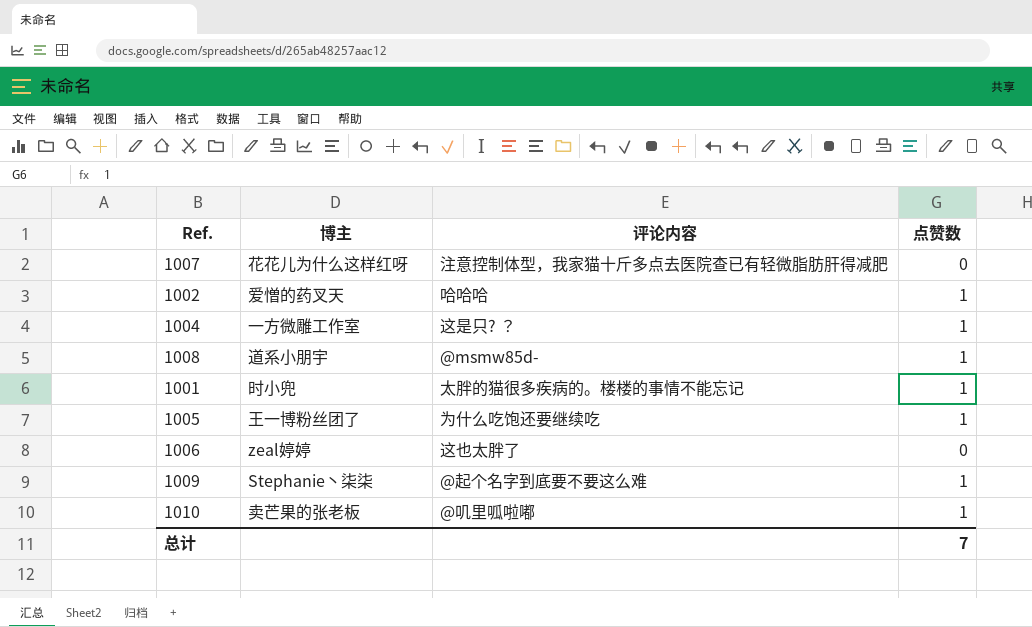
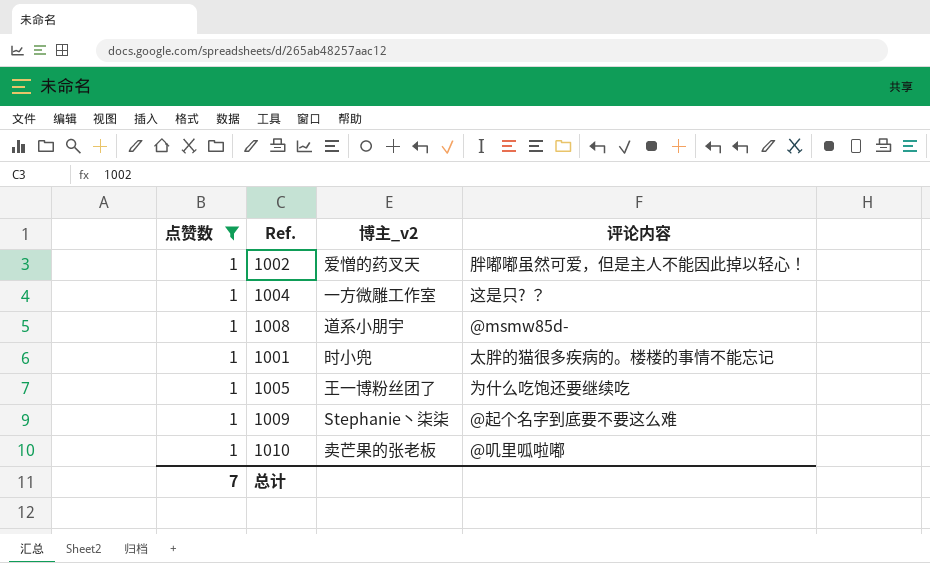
filter: none -> 点赞数 = 1
column 点赞数 | position: 4 -> 1
column name: 博主 -> 博主_v2
1002 | 评论内容: 哈哈哈 -> 胖嘟嘟虽然可爱，但是主人不能因此掉以轻心！

